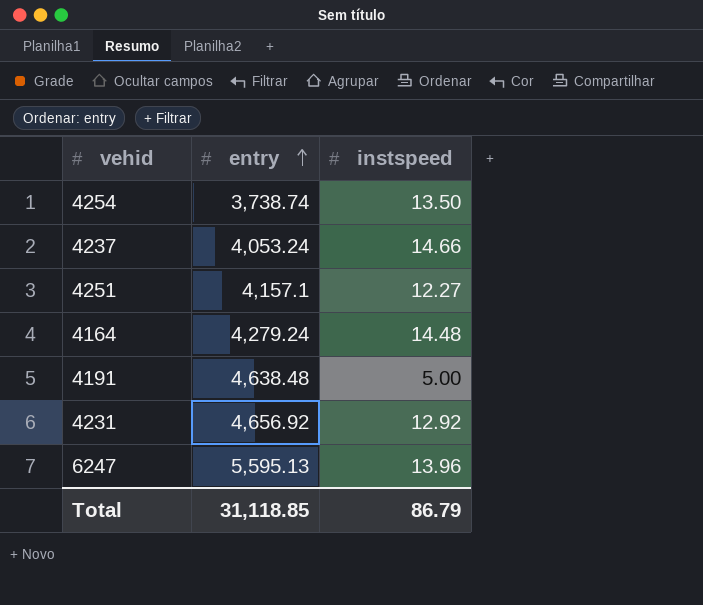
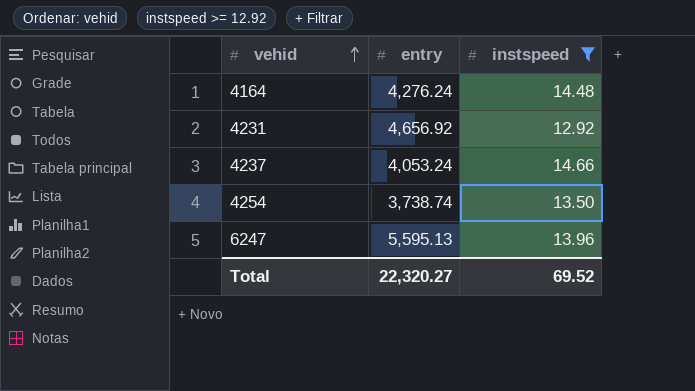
filter: none -> instspeed >= 12.92
row order: entry ascending -> vehid ascending
4164 | entry: 4,279.24 -> 4,276.24
Total | entry: 31,118.85 -> 22,320.27
Total | instspeed: 86.79 -> 69.52

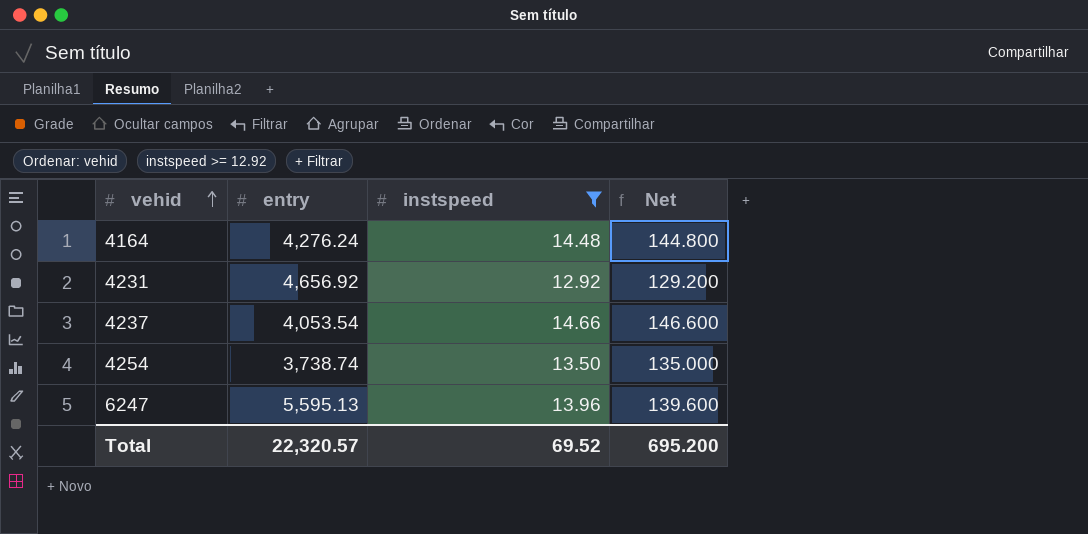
column Net | formula: none -> [instspeed] * 10
4237 | entry: 4,053.24 -> 4,053.54
Total | entry: 22,320.27 -> 22,320.57

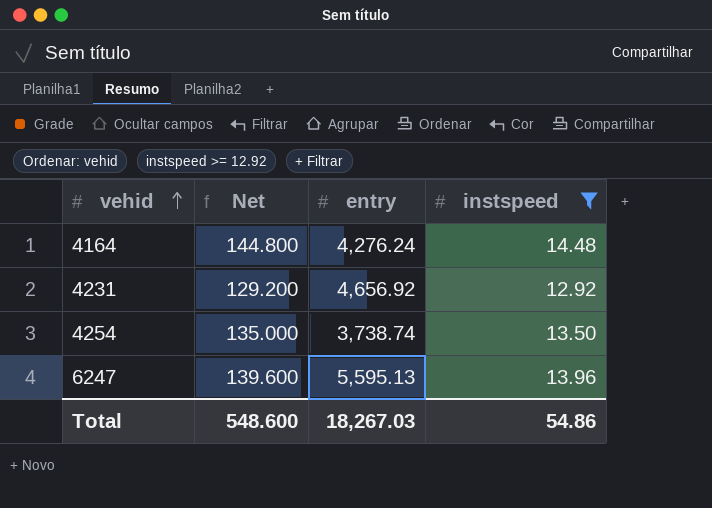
column Net | position: 4 -> 2
row 4237: 4,053.54 | 14.66 | 146.600 -> none
Total | Net: 695.200 -> 548.600
Total | entry: 22,320.57 -> 18,267.03
Total | instspeed: 69.52 -> 54.86

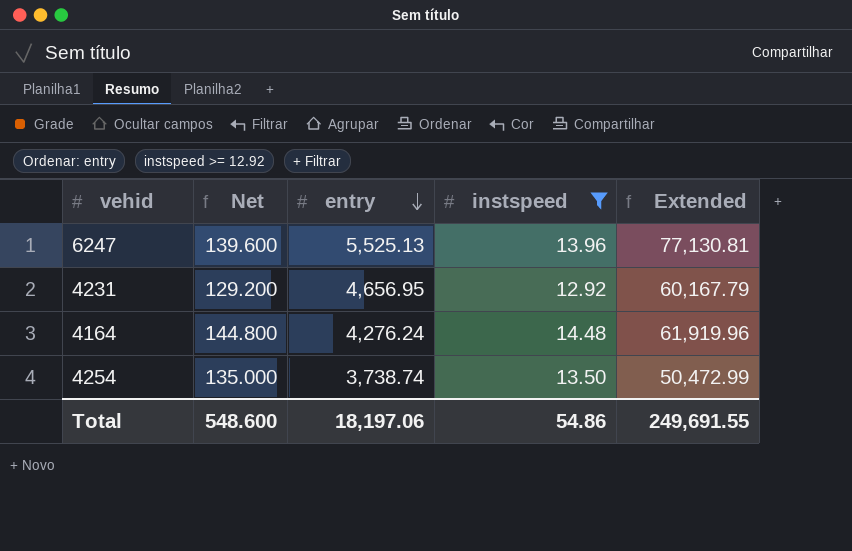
row order: vehid ascending -> entry descending
column Extended | formula: none -> [entry] * [instspeed]
6247 | entry: 5,595.13 -> 5,525.13
4231 | entry: 4,656.92 -> 4,656.95
Total | entry: 18,267.03 -> 18,197.06

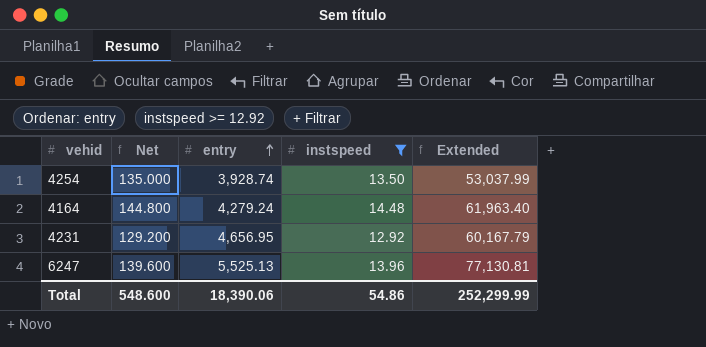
row order: entry descending -> entry ascending
4254 | entry: 3,738.74 -> 3,928.74
4254 | Extended: 50,472.99 -> 53,037.99
4164 | entry: 4,276.24 -> 4,279.24
4164 | Extended: 61,919.96 -> 61,963.40
Total | entry: 18,197.06 -> 18,390.06
Total | Extended: 249,691.55 -> 252,299.99

